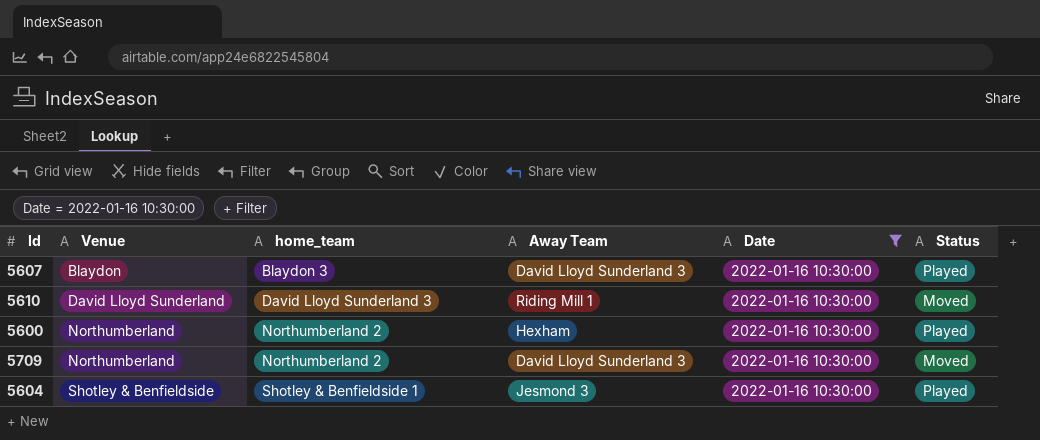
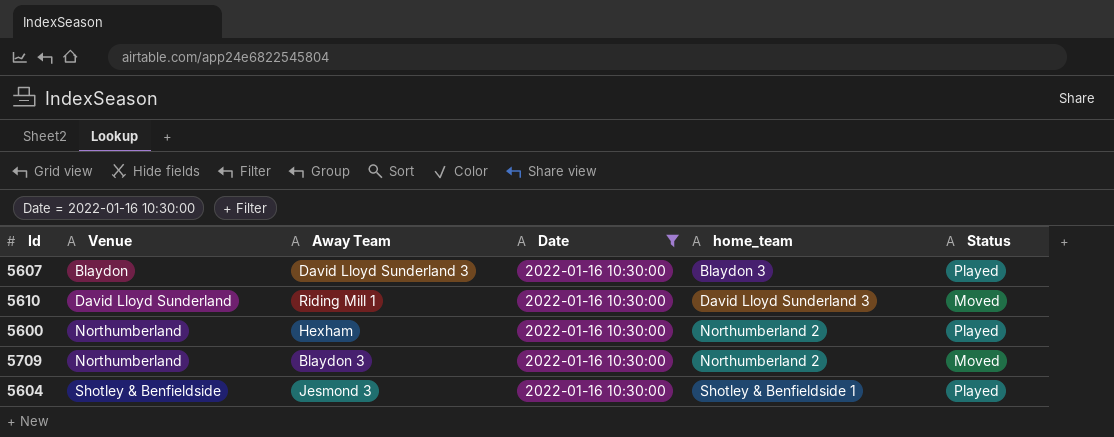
column home_team | position: 3 -> 5
5709 | Away Team: David Lloyd Sunderland 3 -> Blaydon 3

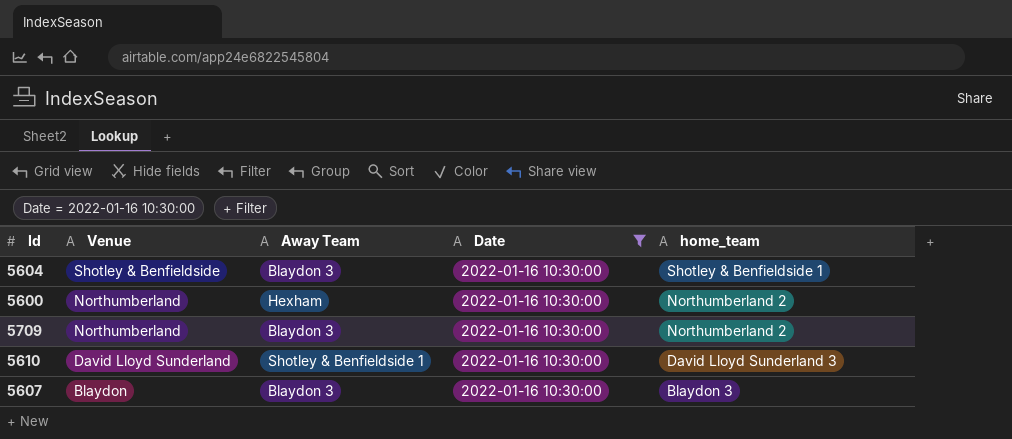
row order: Venue ascending -> Venue descending
column Status | position: 6 -> none
5604 | Away Team: Jesmond 3 -> Blaydon 3
5610 | Away Team: Riding Mill 1 -> Shotley & Benfieldside 1
5607 | Away Team: David Lloyd Sunderland 3 -> Blaydon 3

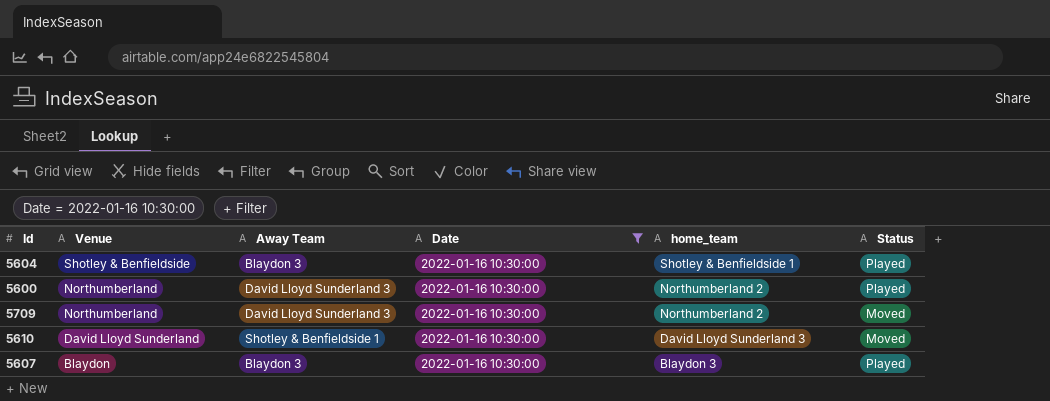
column Status | position: none -> 6
5600 | Away Team: Hexham -> David Lloyd Sunderland 3
5709 | Away Team: Blaydon 3 -> David Lloyd Sunderland 3

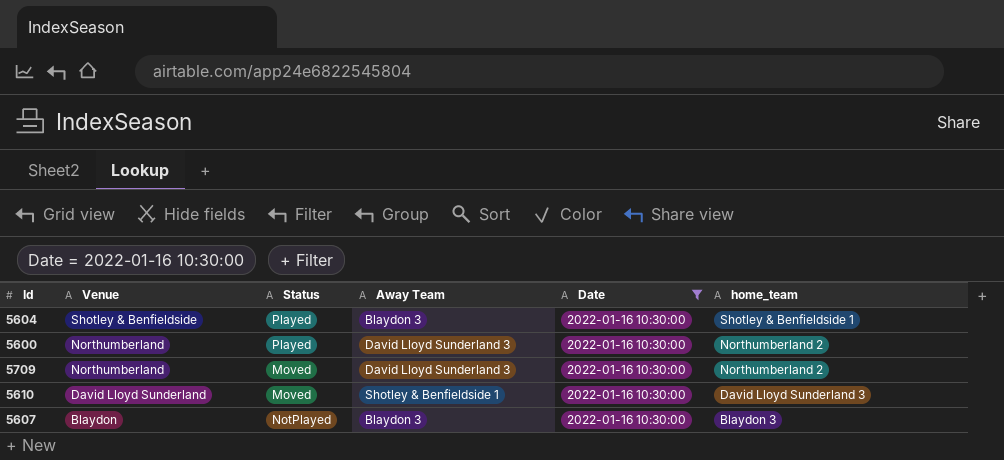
column Status | position: 6 -> 3
5607 | Status: Played -> NotPlayed

